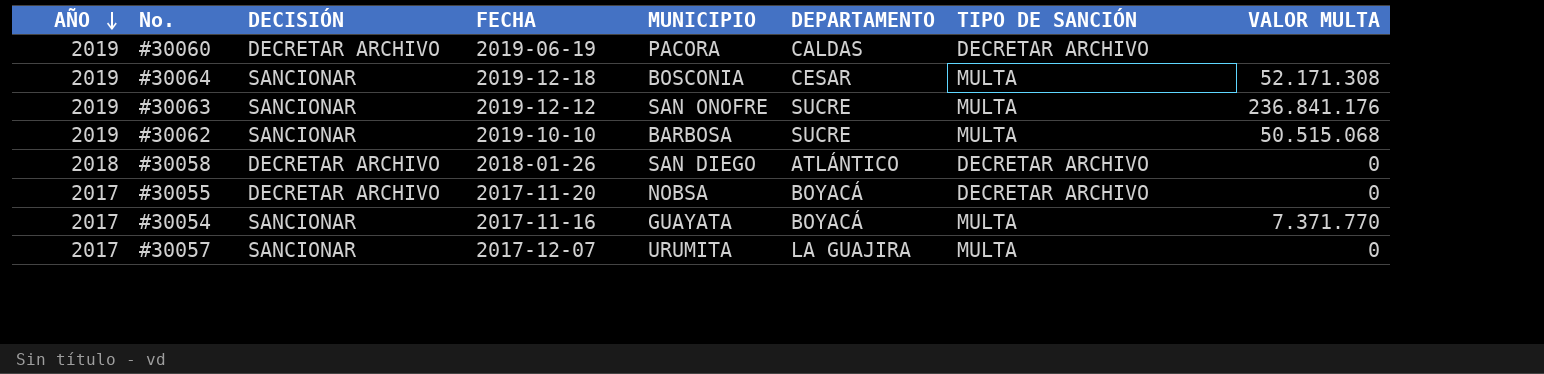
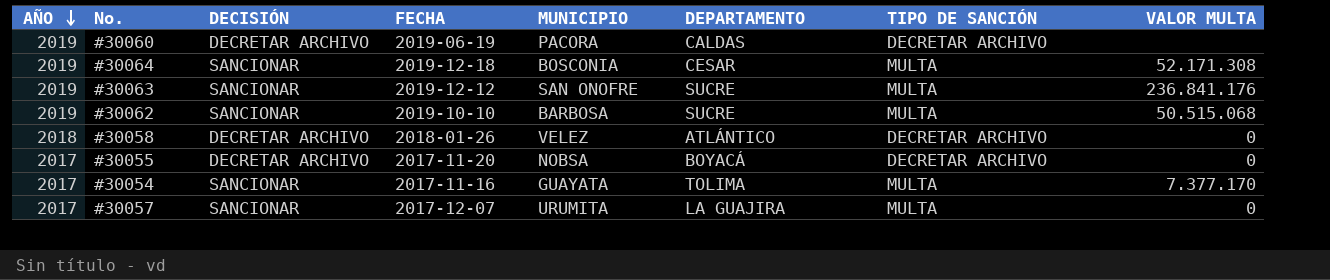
#30058 | MUNICIPIO: SAN DIEGO -> VELEZ
#30054 | DEPARTAMENTO: BOYACÁ -> TOLIMA
#30054 | VALOR MULTA: 7.371.770 -> 7.377.170

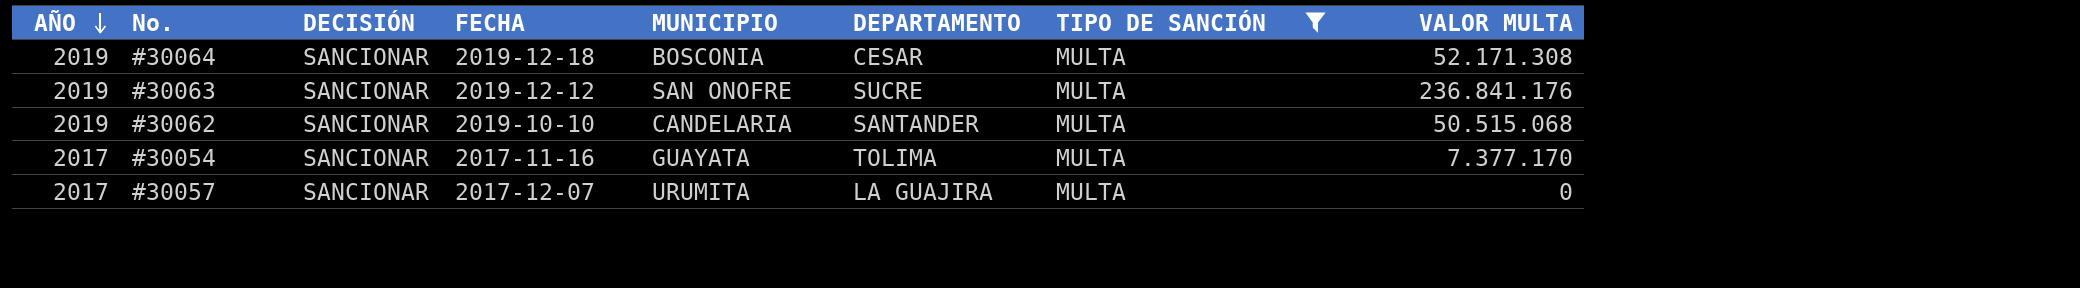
filter: none -> TIPO DE SANCIÓN = MULTA
#30062 | MUNICIPIO: BARBOSA -> CANDELARIA
#30062 | DEPARTAMENTO: SUCRE -> SANTANDER

